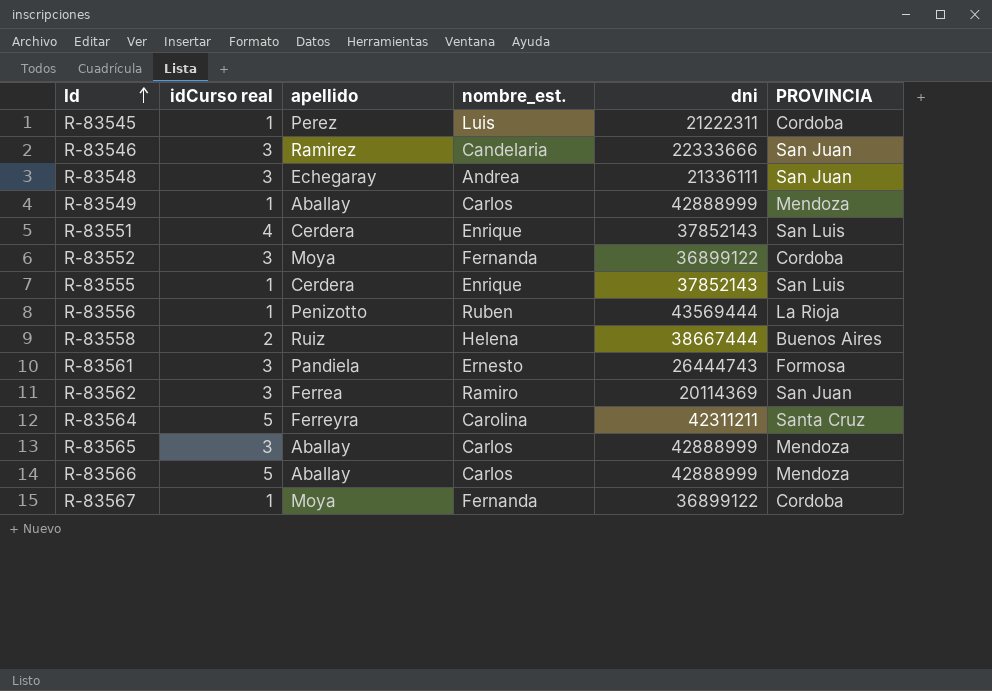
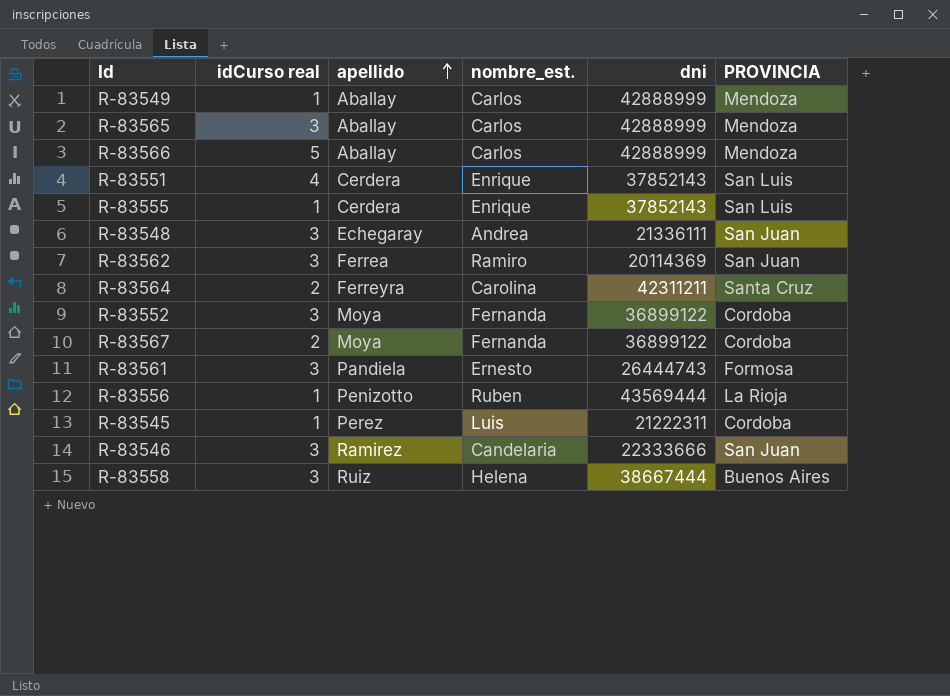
row order: Id ascending -> apellido ascending
R-83564 | idCurso real: 5 -> 2
R-83567 | idCurso real: 1 -> 2
R-83558 | idCurso real: 2 -> 3

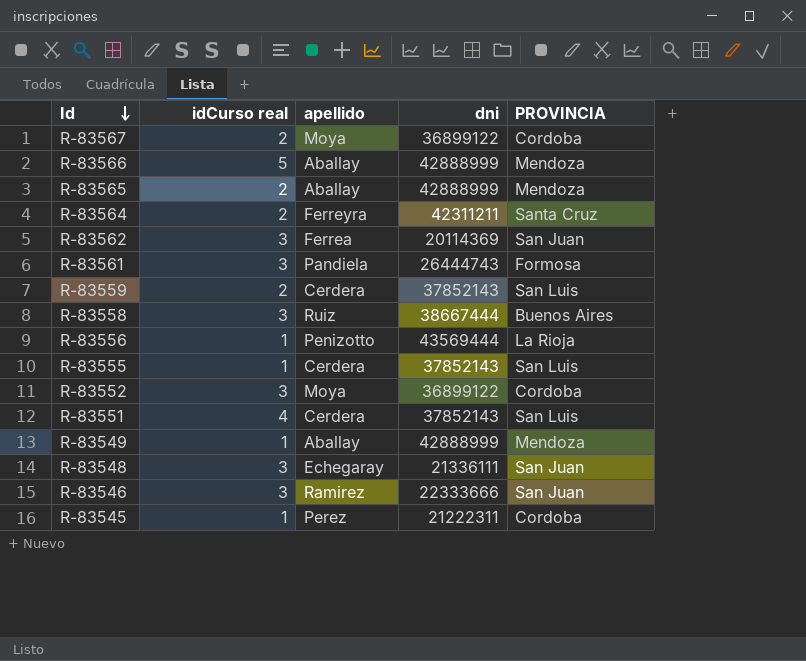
row order: apellido ascending -> Id descending
column nombre_est. | position: 4 -> none
R-83565 | idCurso real: 3 -> 2
row R-83559: none -> 2 | Cerdera | 37852143 | San Luis

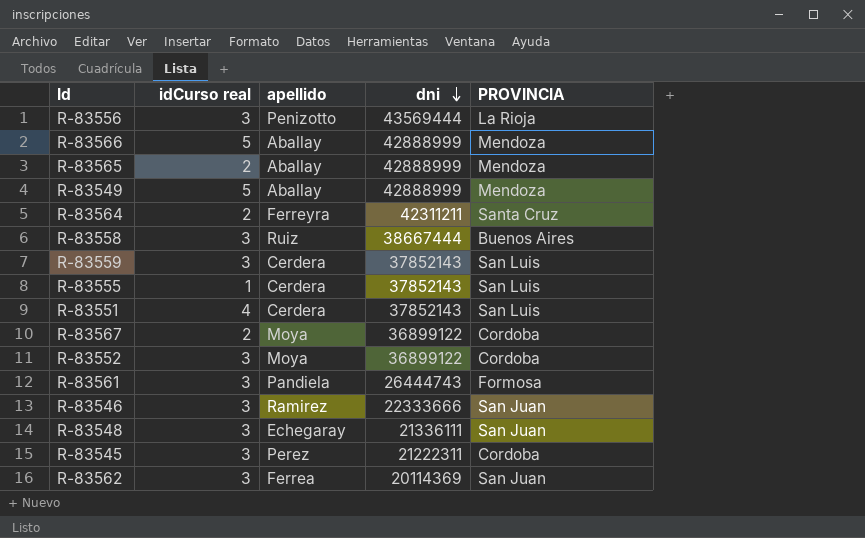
row order: Id descending -> dni descending
R-83556 | idCurso real: 1 -> 3
R-83549 | idCurso real: 1 -> 5
R-83559 | idCurso real: 2 -> 3
R-83545 | idCurso real: 1 -> 3

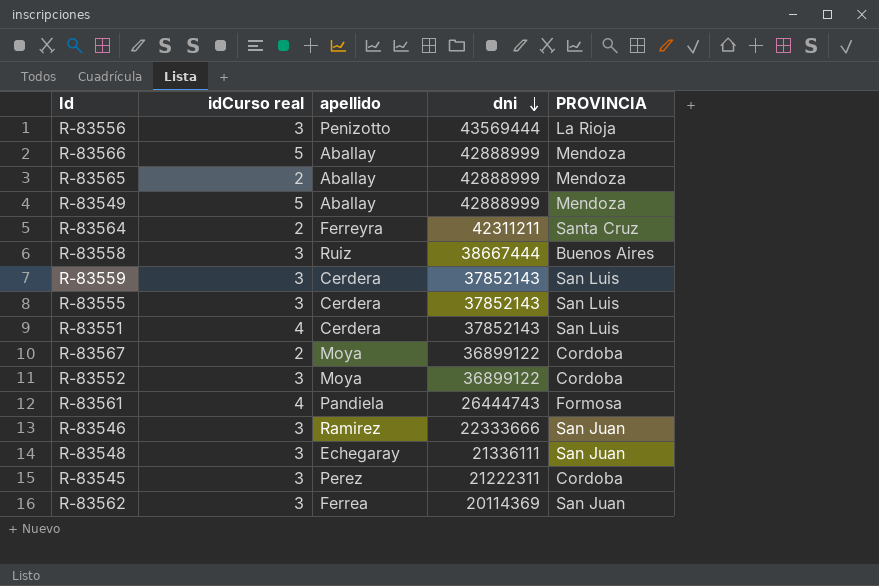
R-83555 | idCurso real: 1 -> 3
R-83561 | idCurso real: 3 -> 4

